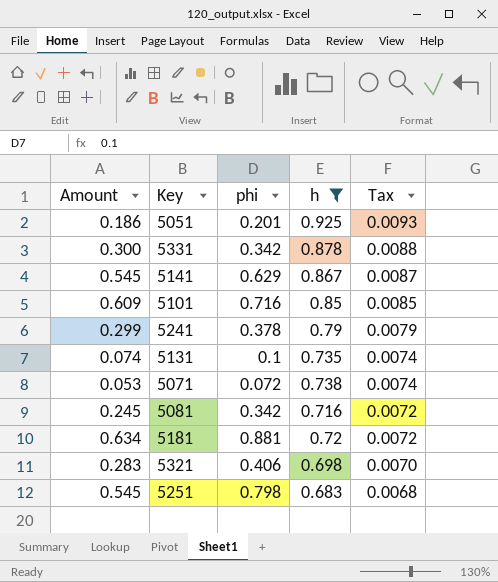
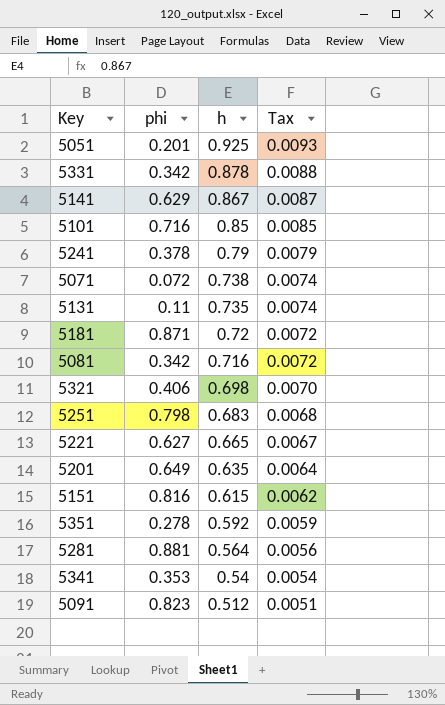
filter: h >= 0.683 -> none
row order: Tax descending -> h descending
column Amount | formula: [phi] * [h] -> none
5131 | phi: 0.1 -> 0.11
5181 | phi: 0.881 -> 0.871

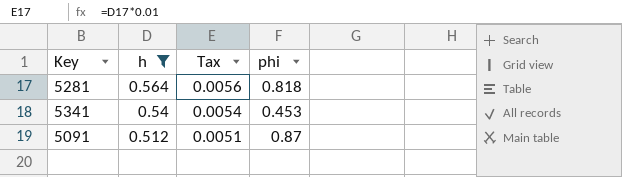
filter: none -> h <= 0.564
column phi | position: 2 -> 4
5281 | phi: 0.881 -> 0.818
5341 | phi: 0.353 -> 0.453
5091 | phi: 0.823 -> 0.87

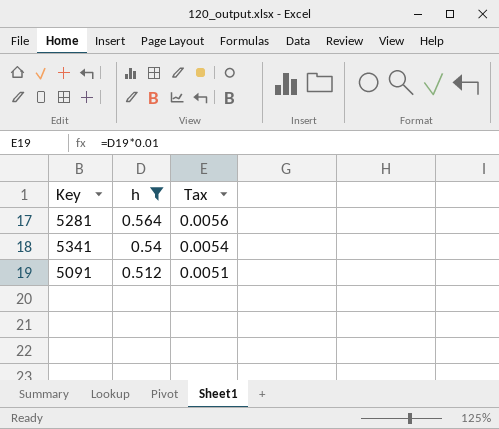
column phi | position: 4 -> none

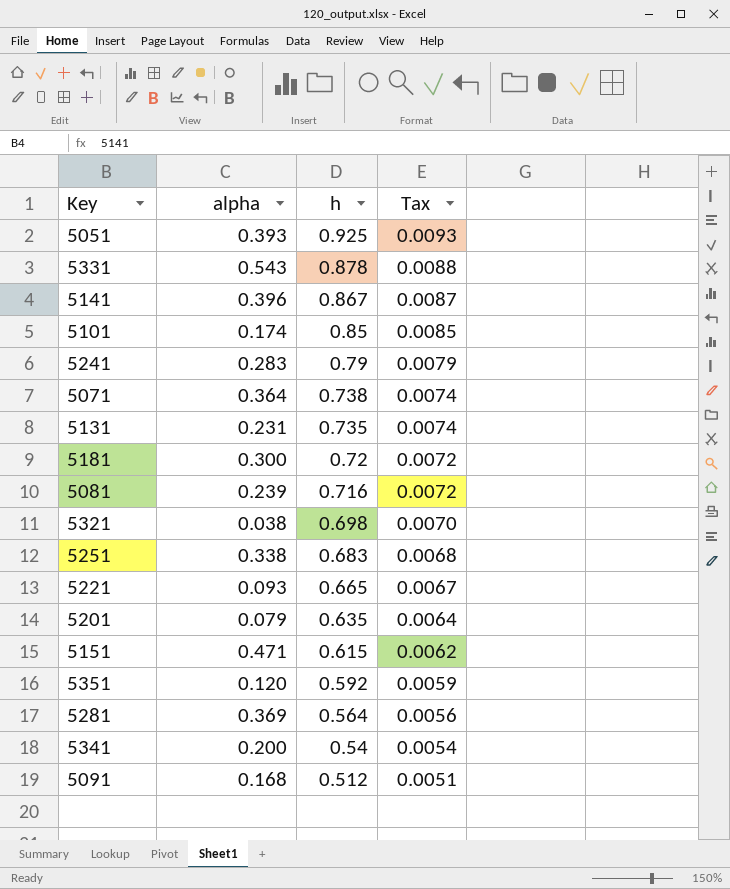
filter: h <= 0.564 -> none
column alpha | position: none -> 2

